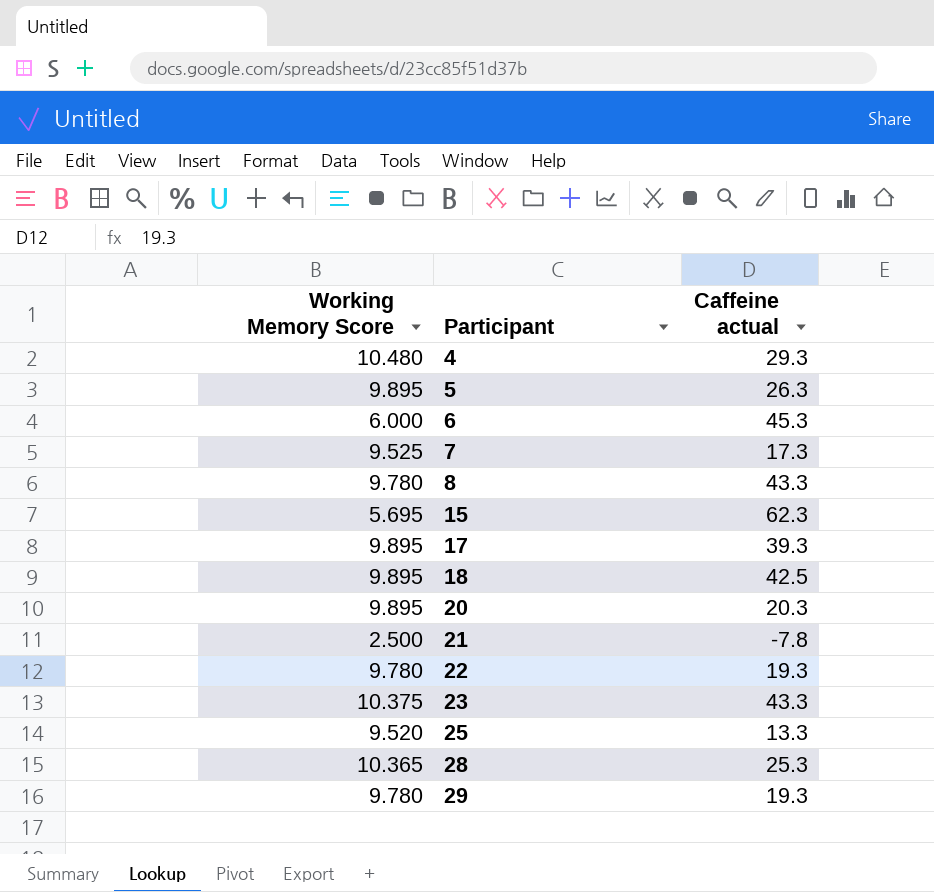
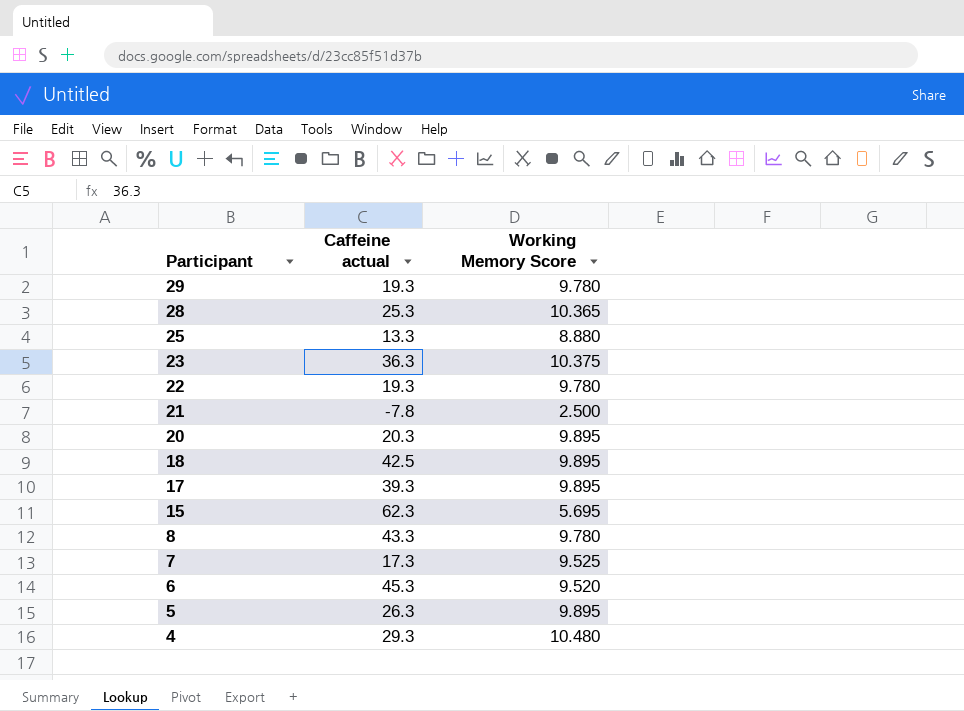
row order: Participant ascending -> Participant descending
column Working Memory Score | position: 1 -> 3
25 | Working Memory Score: 9.520 -> 8.880
23 | Caffeine actual: 43.3 -> 36.3
6 | Working Memory Score: 6.000 -> 9.520

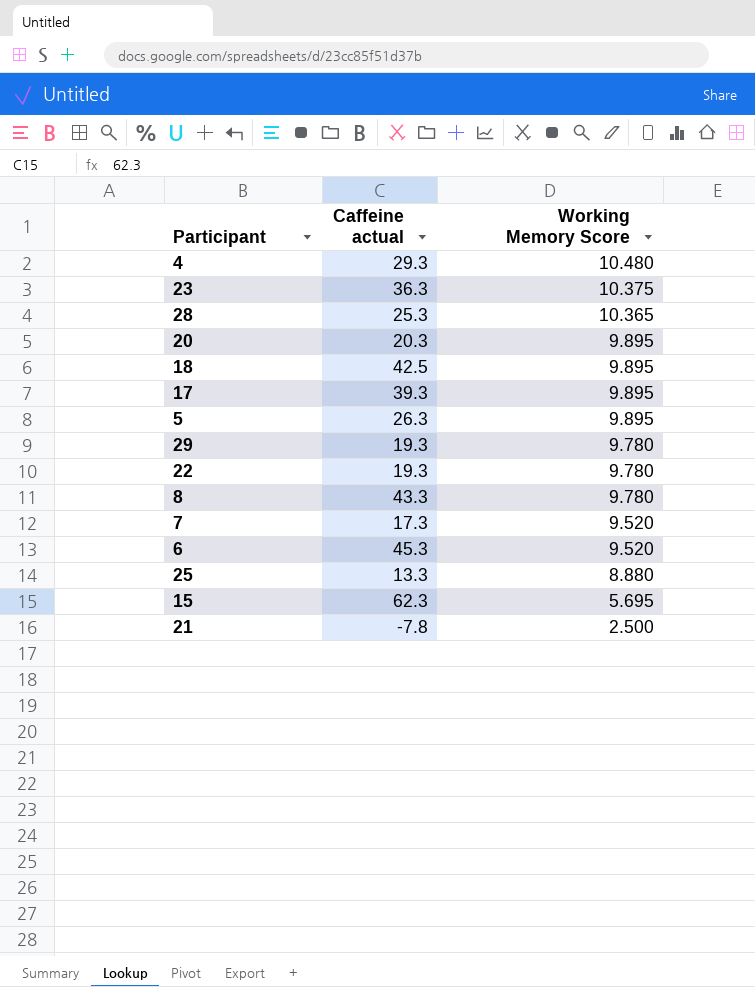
row order: Participant descending -> Working Memory Score descending
7 | Working Memory Score: 9.525 -> 9.520

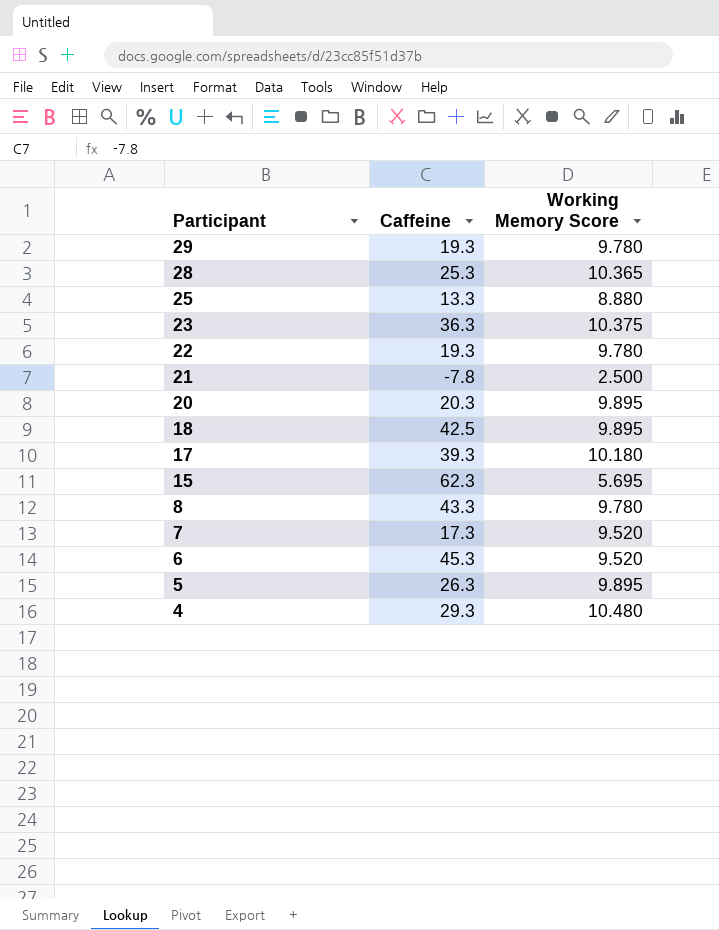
row order: Working Memory Score descending -> Participant descending
column name: Caffeine actual -> Caffeine
17 | Working Memory Score: 9.895 -> 10.180

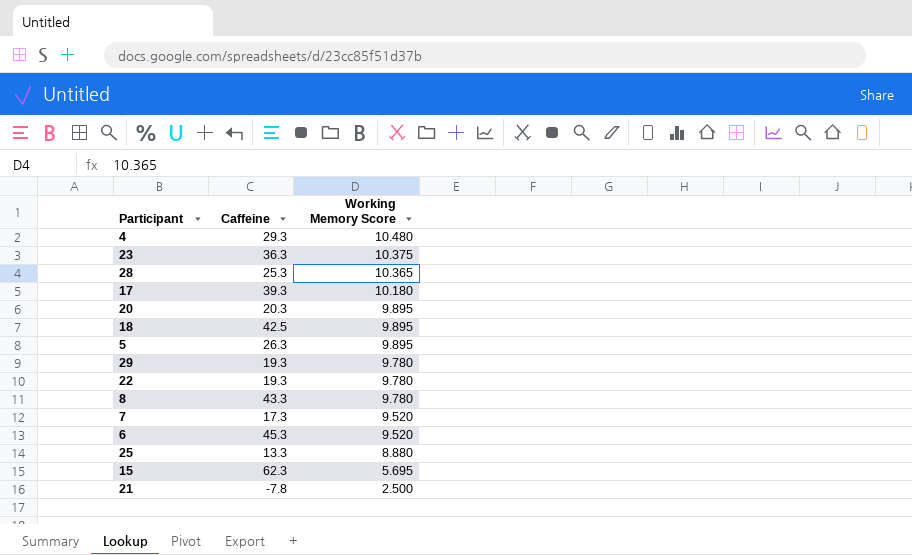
row order: Participant descending -> Working Memory Score descending

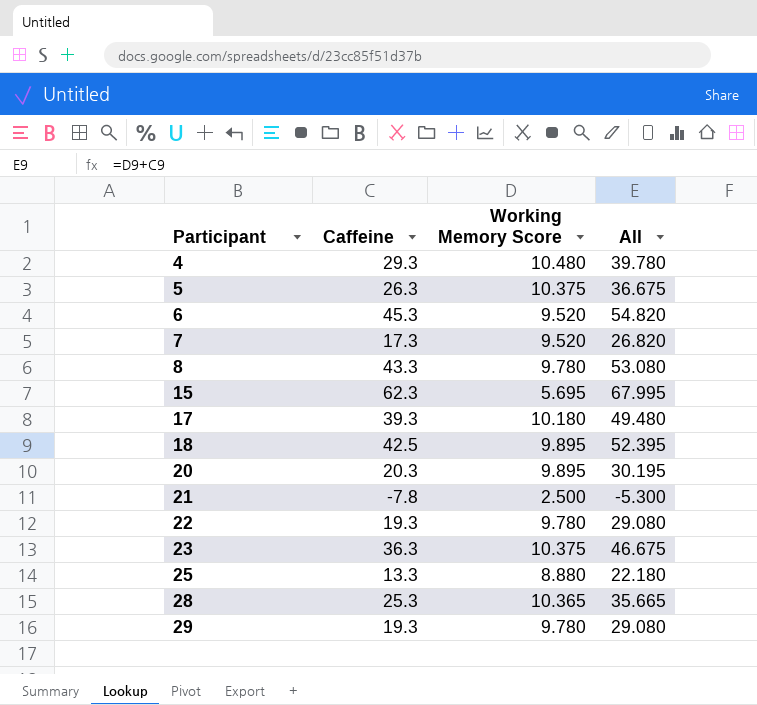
row order: Working Memory Score descending -> Participant ascending
column All | formula: none -> [Caffeine] + [Working Memory Score]
5 | Working Memory Score: 9.895 -> 10.375

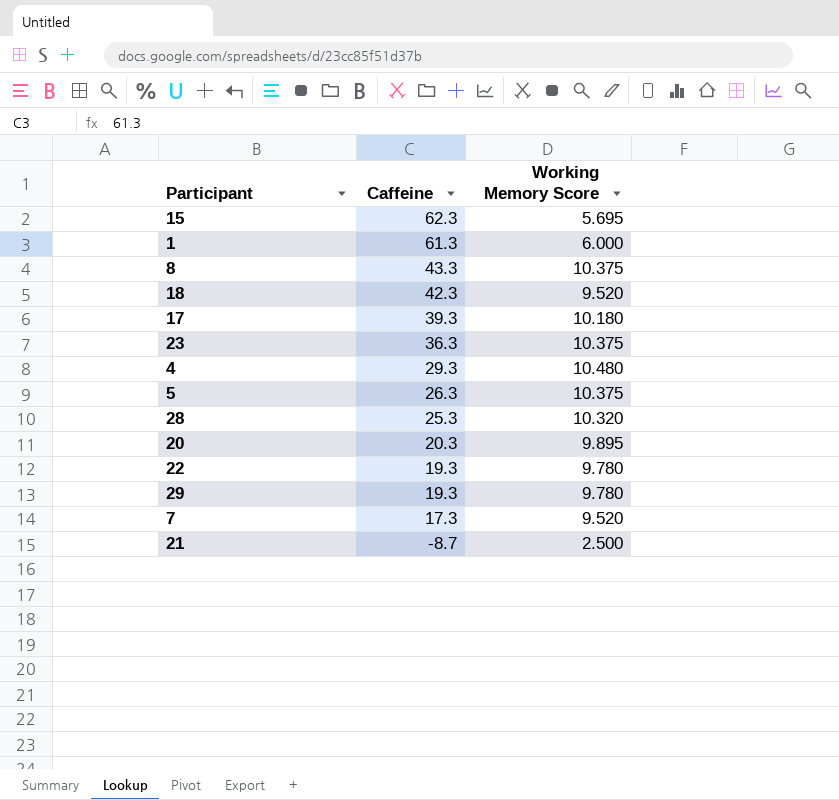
row order: Participant ascending -> Caffeine descending
column All | formula: [Caffeine] + [Working Memory Score] -> none
row 6: 45.3 | 9.520 | 54.820 -> none
row 25: 13.3 | 8.880 | 22.180 -> none
row 1: none -> 61.3 | 6.000
8 | Working Memory Score: 9.780 -> 10.375
18 | Caffeine: 42.5 -> 42.3
18 | Working Memory Score: 9.895 -> 9.520
28 | Working Memory Score: 10.365 -> 10.320
21 | Caffeine: -7.8 -> -8.7

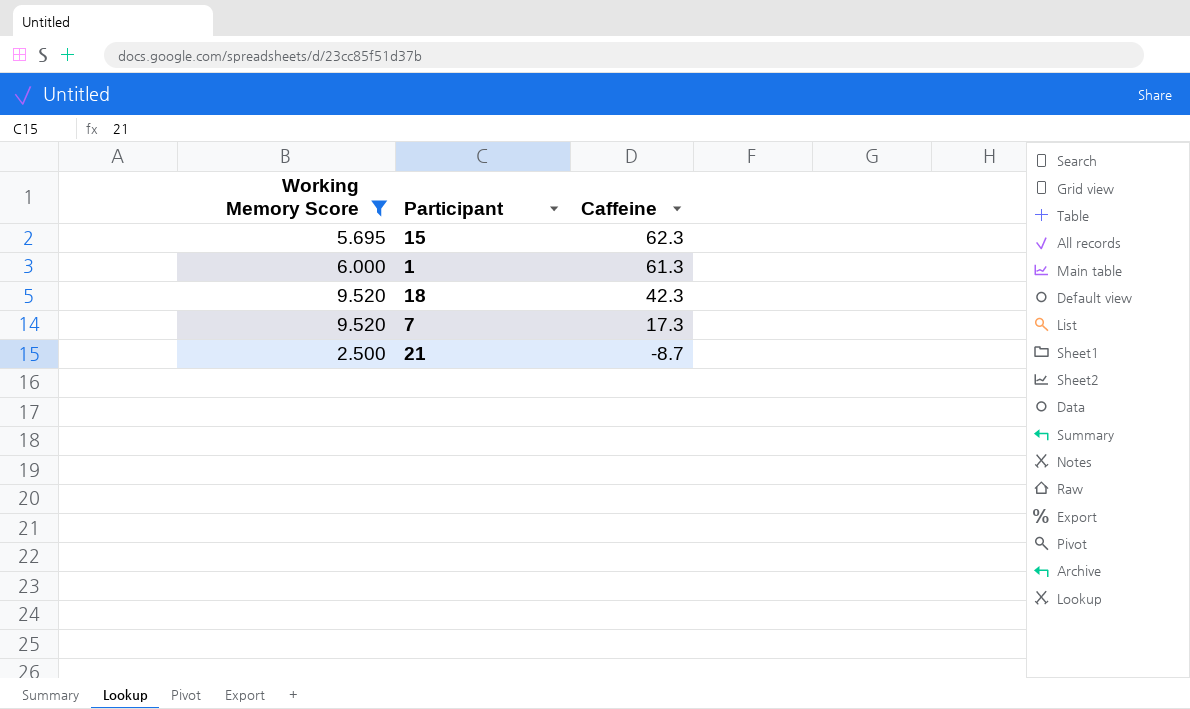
filter: none -> Working Memory Score <= 9.520
column Working Memory Score | position: 3 -> 1

